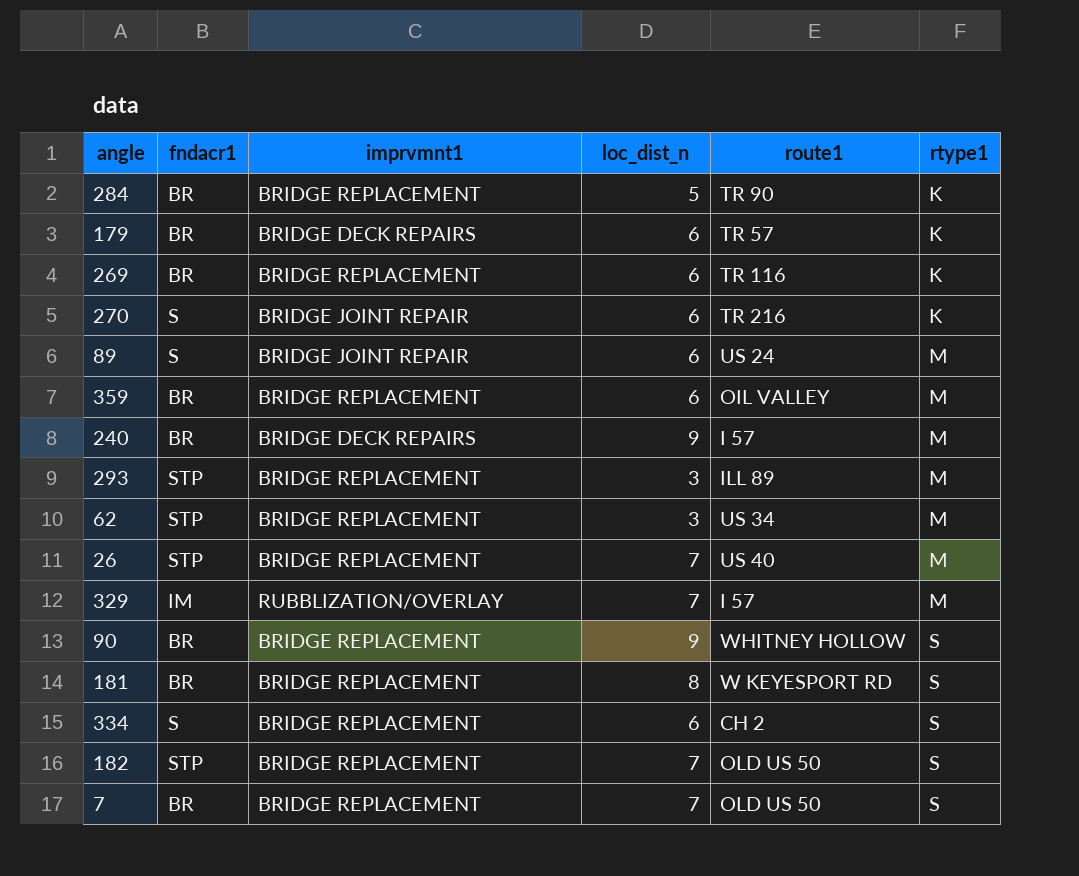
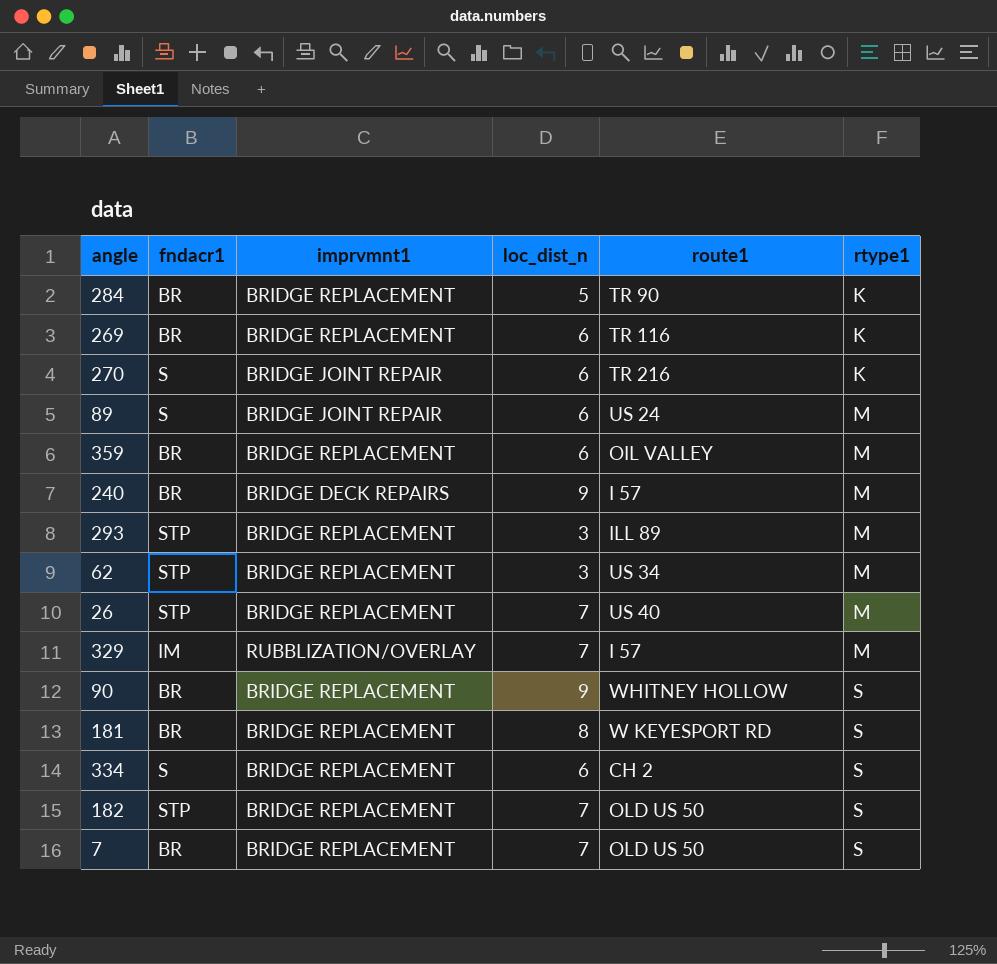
row 179: BR | BRIDGE DECK REPAIRS | 6 | TR 57 | K -> none

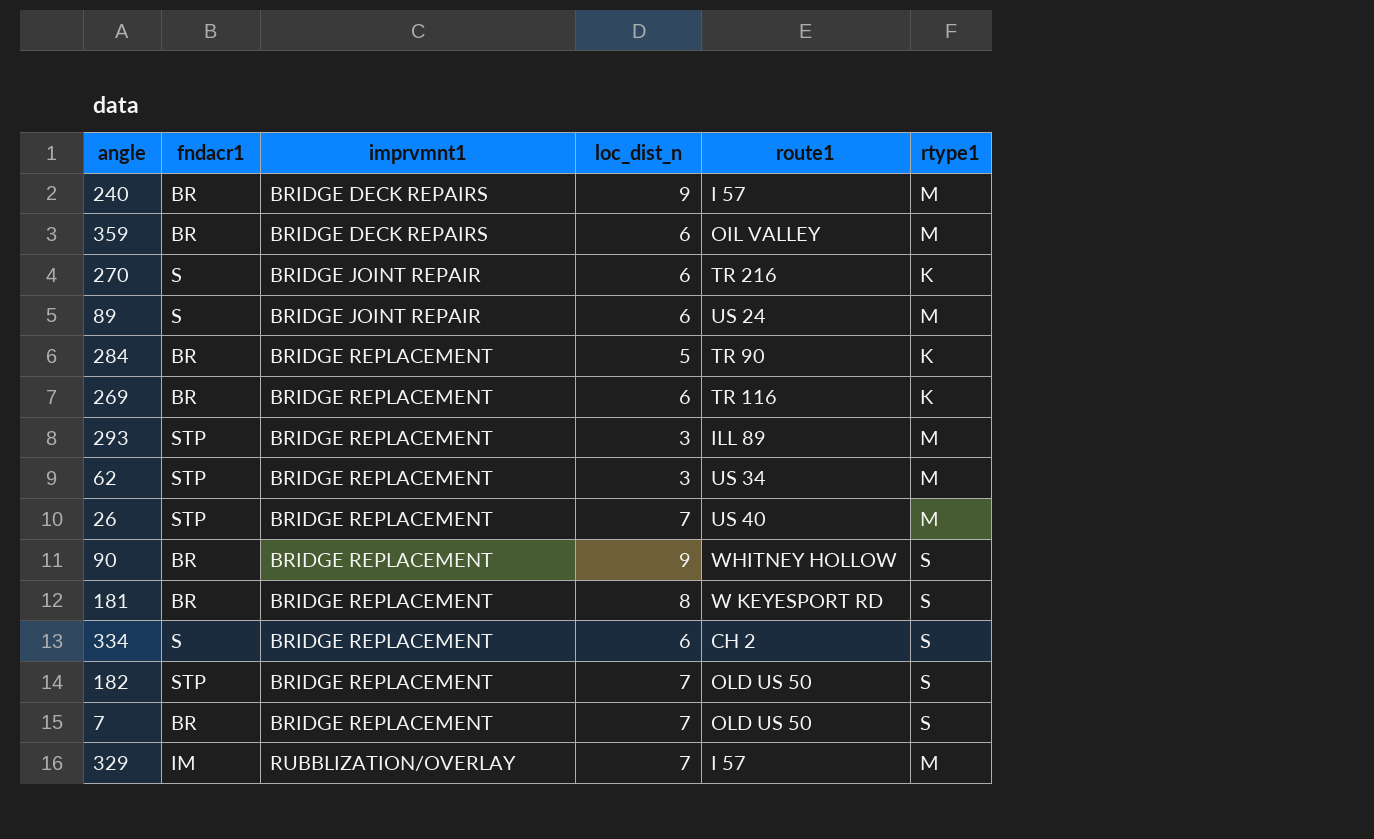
row order: rtype1 ascending -> imprvmnt1 ascending
359 | imprvmnt1: BRIDGE REPLACEMENT -> BRIDGE DECK REPAIRS

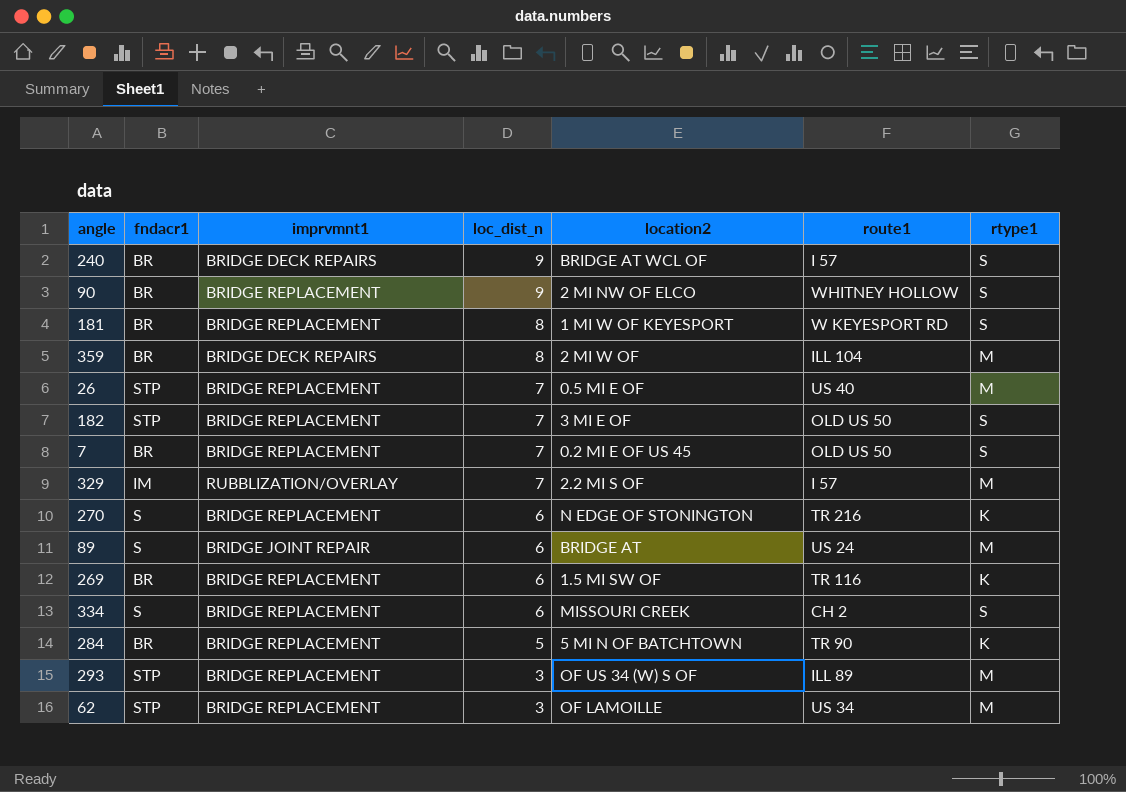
row order: imprvmnt1 ascending -> loc_dist_n descending
column location2 | position: none -> 5
240 | rtype1: M -> S
359 | loc_dist_n: 6 -> 8
359 | route1: OIL VALLEY -> ILL 104
270 | imprvmnt1: BRIDGE JOINT REPAIR -> BRIDGE REPLACEMENT

